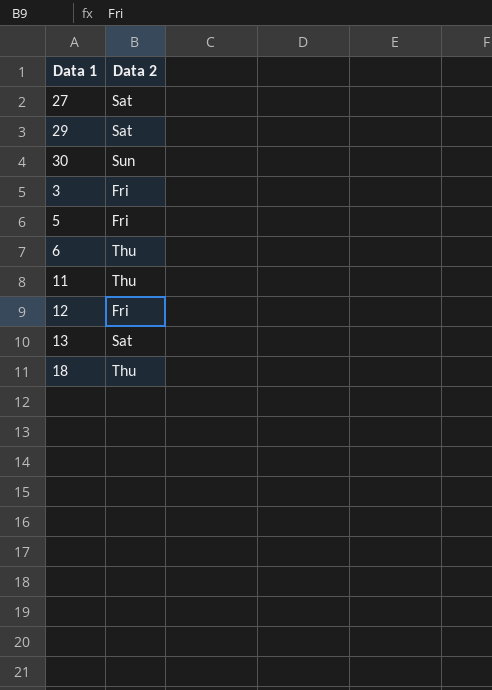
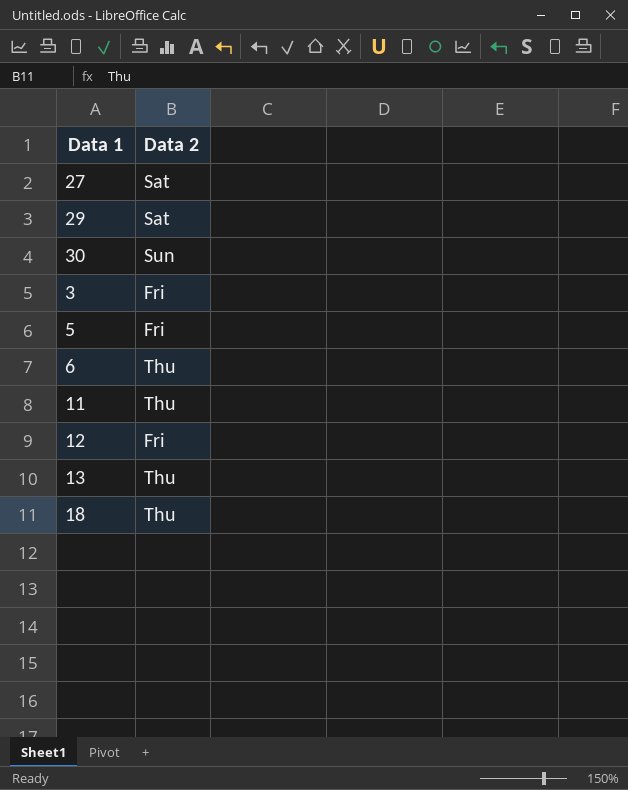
13 | Data 2: Sat -> Thu

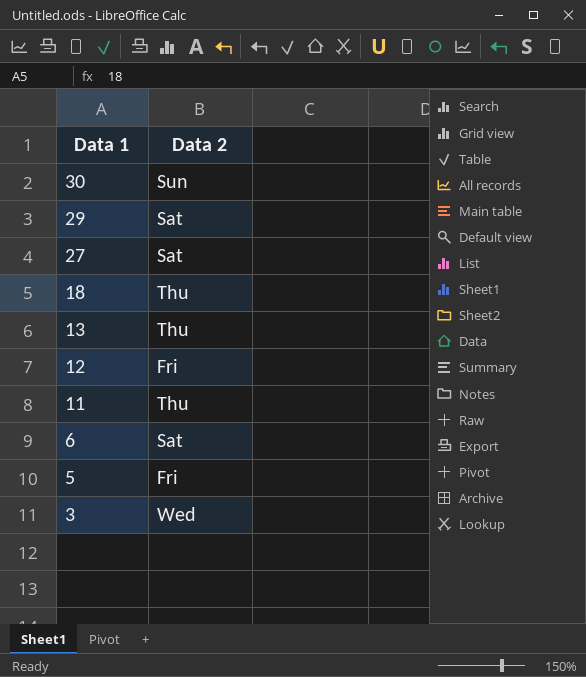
row order: none -> Data 1 descending
6 | Data 2: Thu -> Sat
3 | Data 2: Fri -> Wed

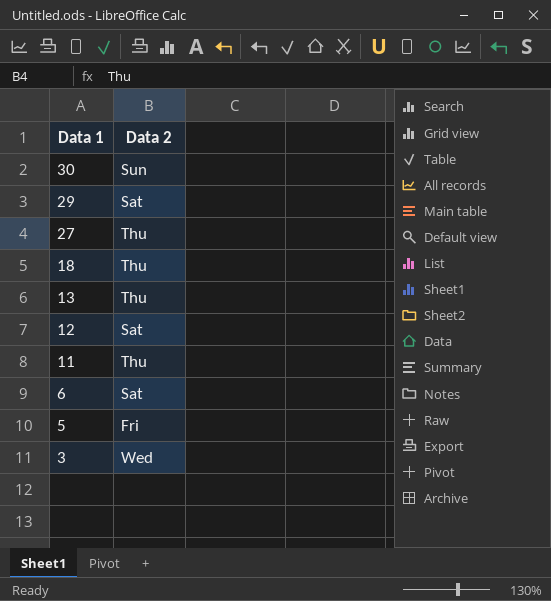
27 | Data 2: Sat -> Thu
12 | Data 2: Fri -> Sat

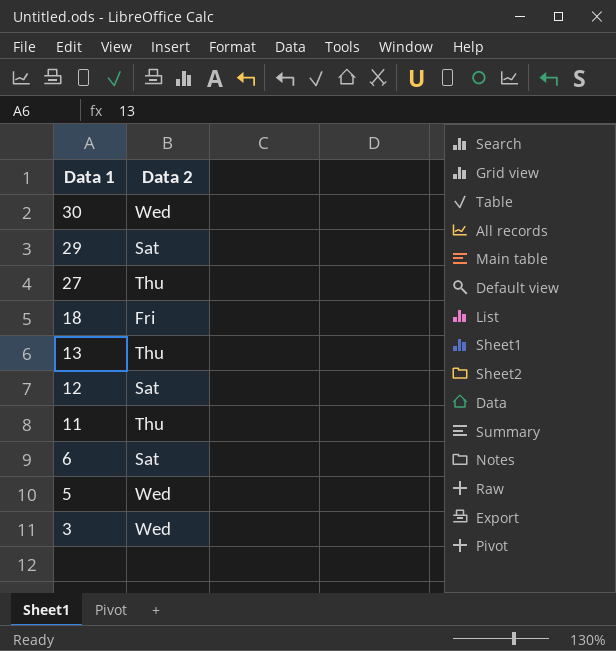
30 | Data 2: Sun -> Wed
18 | Data 2: Thu -> Fri
5 | Data 2: Fri -> Wed

